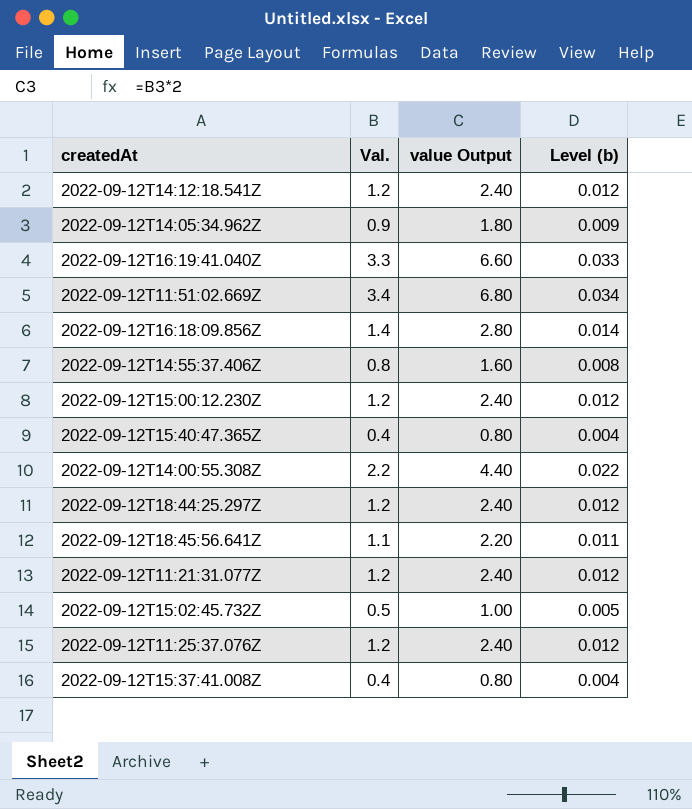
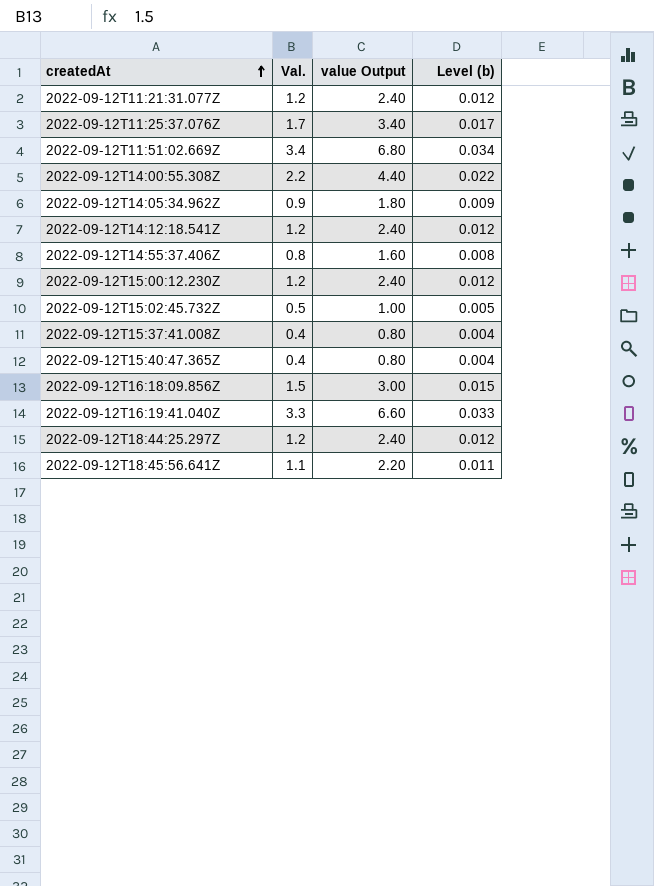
row order: none -> createdAt ascending
2022-09-12T11:25:37.076Z | Val.: 1.2 -> 1.7
2022-09-12T11:25:37.076Z | value Output: 2.40 -> 3.40
2022-09-12T11:25:37.076Z | Level (b): 0.012 -> 0.017
2022-09-12T16:18:09.856Z | Val.: 1.4 -> 1.5
2022-09-12T16:18:09.856Z | value Output: 2.80 -> 3.00
2022-09-12T16:18:09.856Z | Level (b): 0.014 -> 0.015

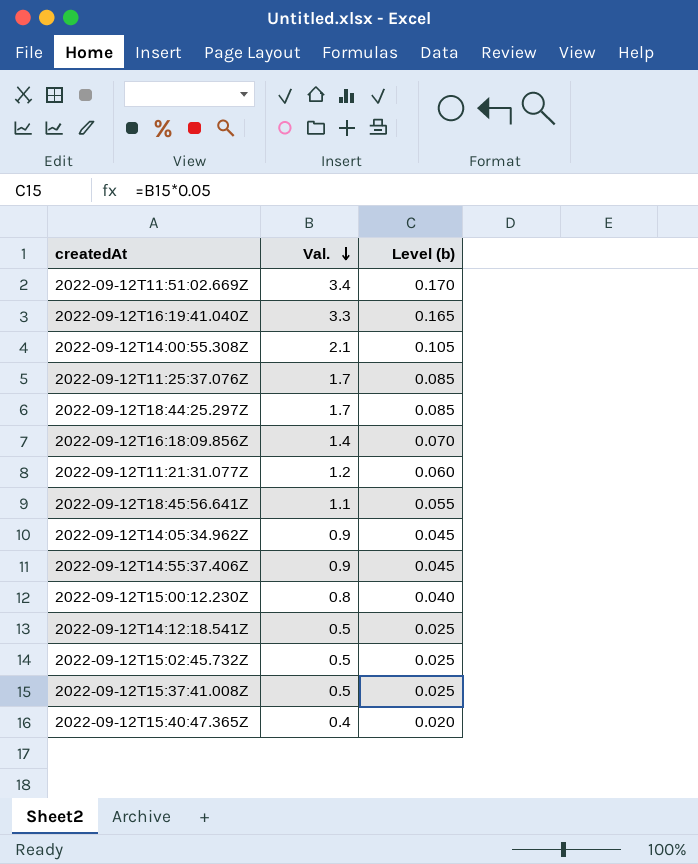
row order: createdAt ascending -> Val. descending
column value Output | formula: [Val.] * 2 -> none
column Level (b) | formula: [Val.] * 0.01 -> [Val.] * 0.05
2022-09-12T14:00:55.308Z | Val.: 2.2 -> 2.1
2022-09-12T18:44:25.297Z | Val.: 1.2 -> 1.7
2022-09-12T16:18:09.856Z | Val.: 1.5 -> 1.4
2022-09-12T14:55:37.406Z | Val.: 0.8 -> 0.9
2022-09-12T15:00:12.230Z | Val.: 1.2 -> 0.8
2022-09-12T14:12:18.541Z | Val.: 1.2 -> 0.5
2022-09-12T15:37:41.008Z | Val.: 0.4 -> 0.5

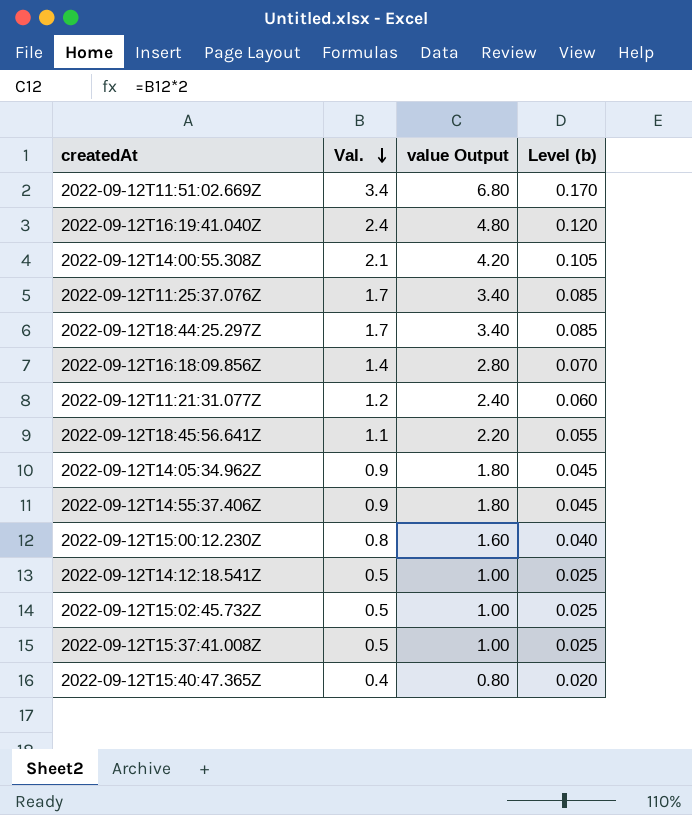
column value Output | formula: none -> [Val.] * 2
2022-09-12T16:19:41.040Z | Val.: 3.3 -> 2.4
2022-09-12T16:19:41.040Z | Level (b): 0.165 -> 0.120

